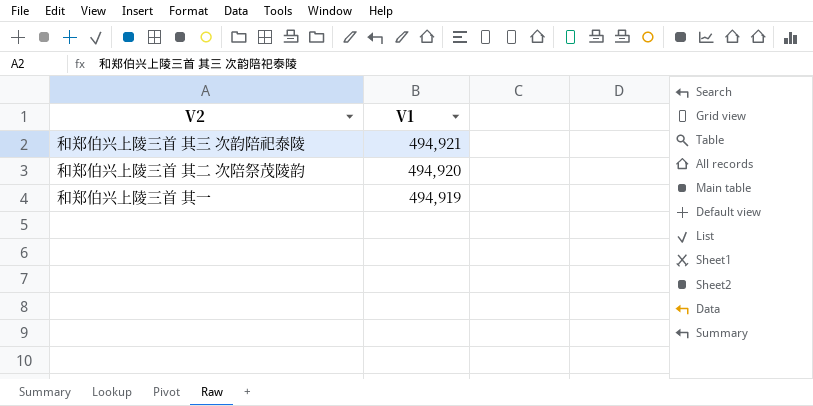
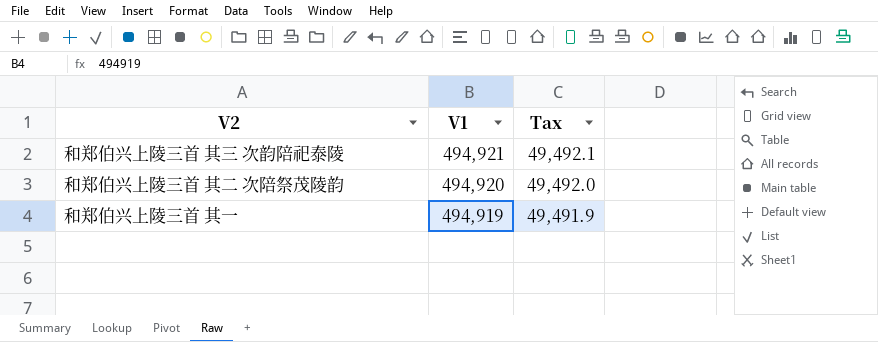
column Tax | formula: none -> [V1] * 0.1

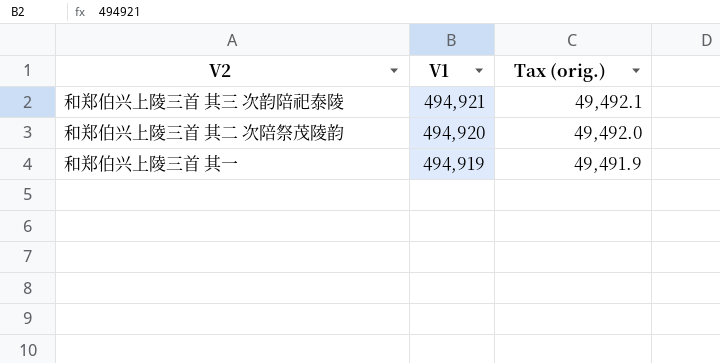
column name: Tax -> Tax (orig.)

